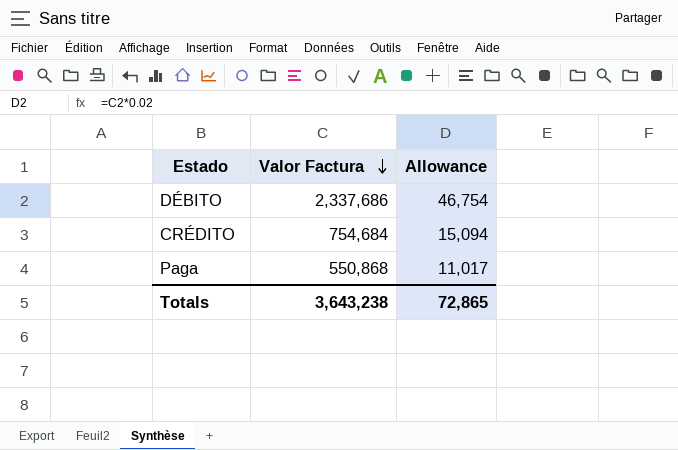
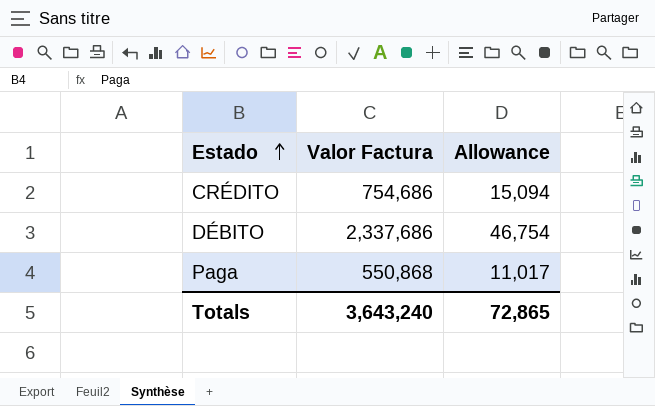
row order: Valor Factura descending -> Estado ascending
CRÉDITO | Valor Factura: 754,684 -> 754,686
Totals | Valor Factura: 3,643,238 -> 3,643,240

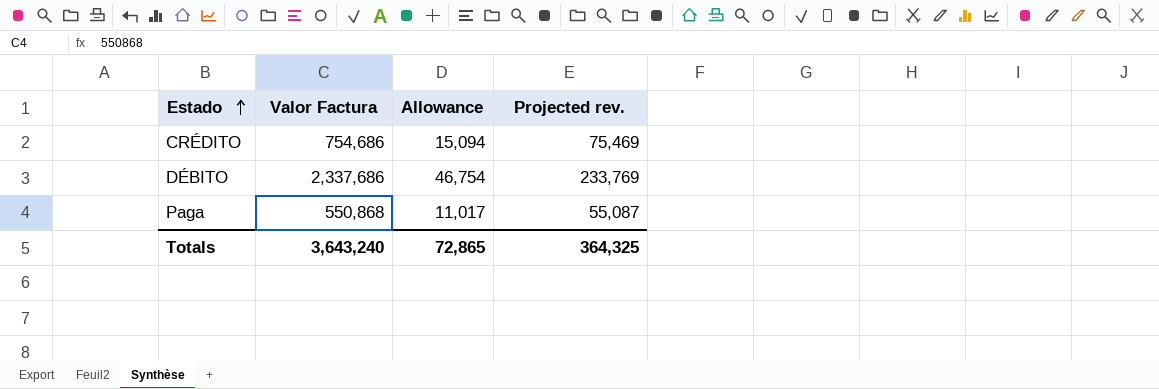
column Projected rev. | formula: none -> [Valor Factura] * 0.1

